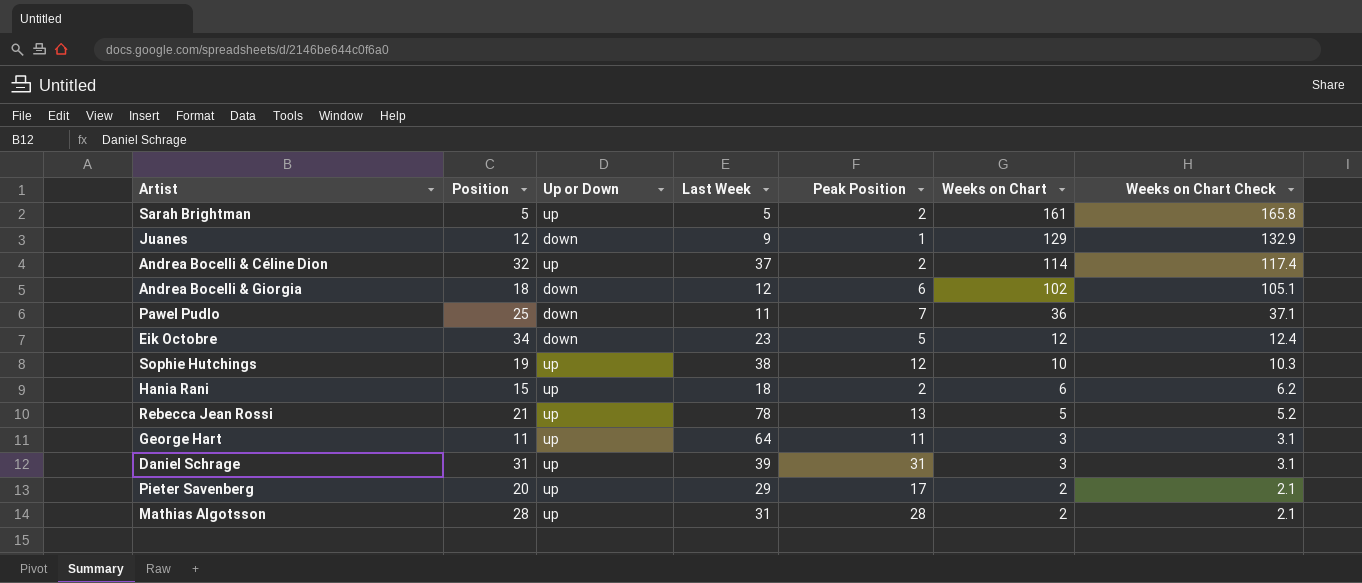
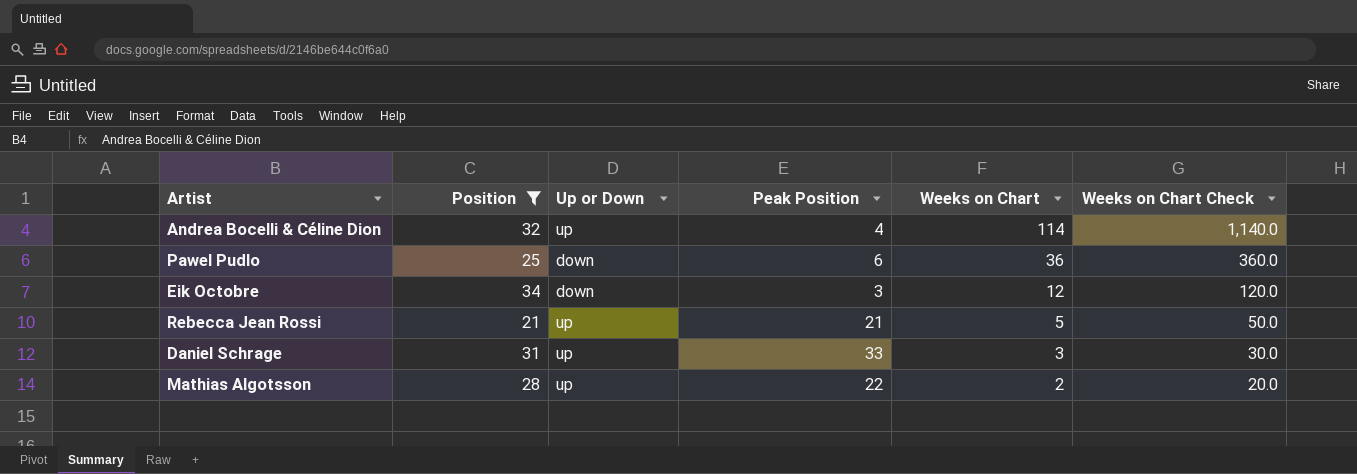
filter: none -> Position >= 21
column Last Week | position: 4 -> none
column Weeks on Chart Check | formula: [Weeks on Chart] * 1.03 -> [Weeks on Chart] * 10
Andrea Bocelli & Céline Dion | Peak Position: 2 -> 4
Pawel Pudlo | Peak Position: 7 -> 6
Eik Octobre | Peak Position: 5 -> 3
Rebecca Jean Rossi | Peak Position: 13 -> 21
Daniel Schrage | Peak Position: 31 -> 33
Mathias Algotsson | Peak Position: 28 -> 22

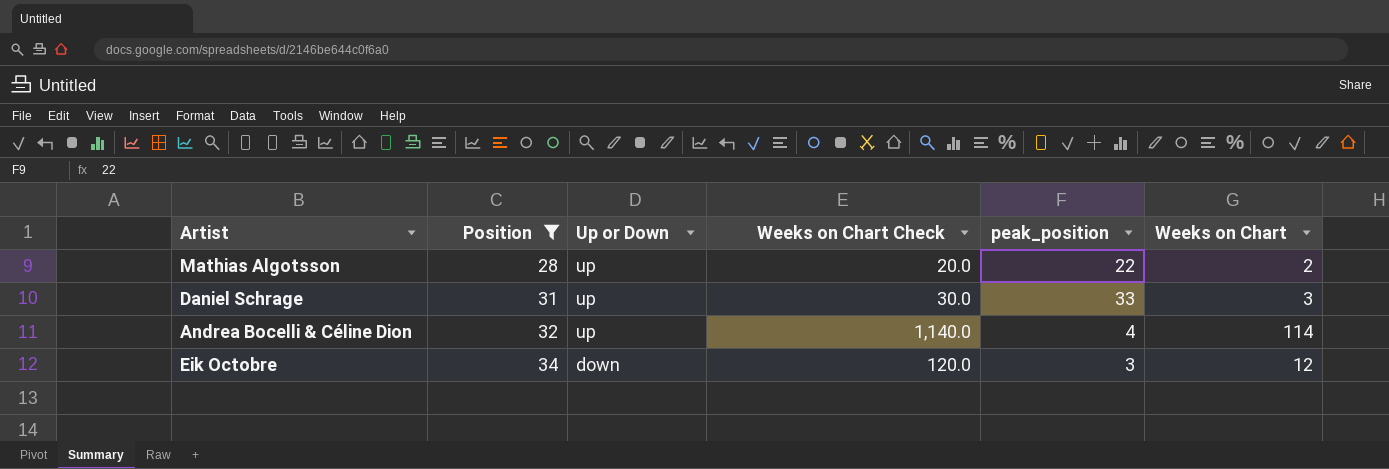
row order: Weeks on Chart descending -> Position ascending
column Weeks on Chart Check | position: 6 -> 4
column name: Peak Position -> peak_position
row Pawel Pudlo: 25 | down | 6 | 36 | 360.0 -> none
row Rebecca Jean Rossi: 21 | up | 21 | 5 | 50.0 -> none

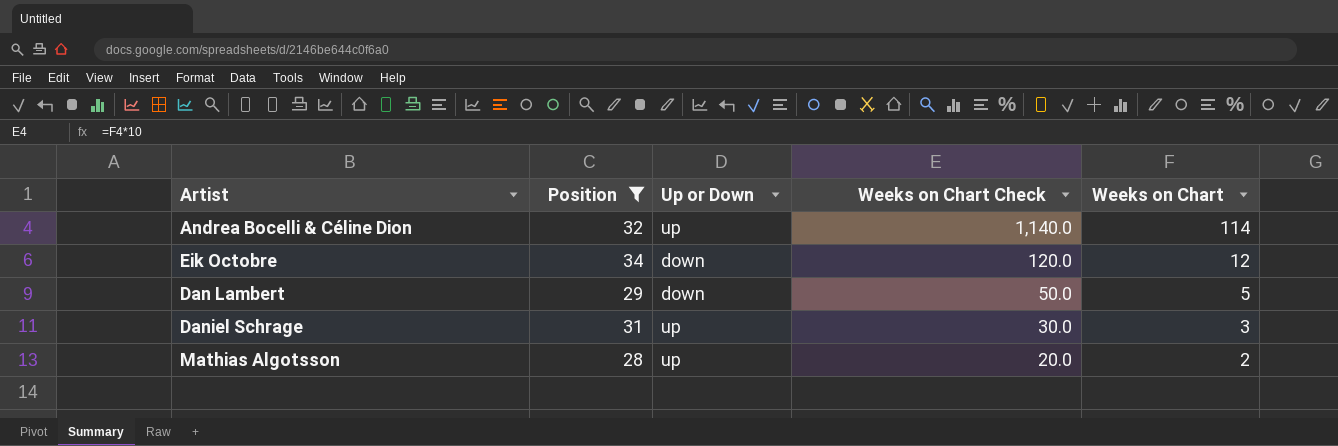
row order: Position ascending -> Weeks on Chart Check descending
column peak_position | position: 5 -> none
row Dan Lambert: none -> 29 | down | 50.0 | 5

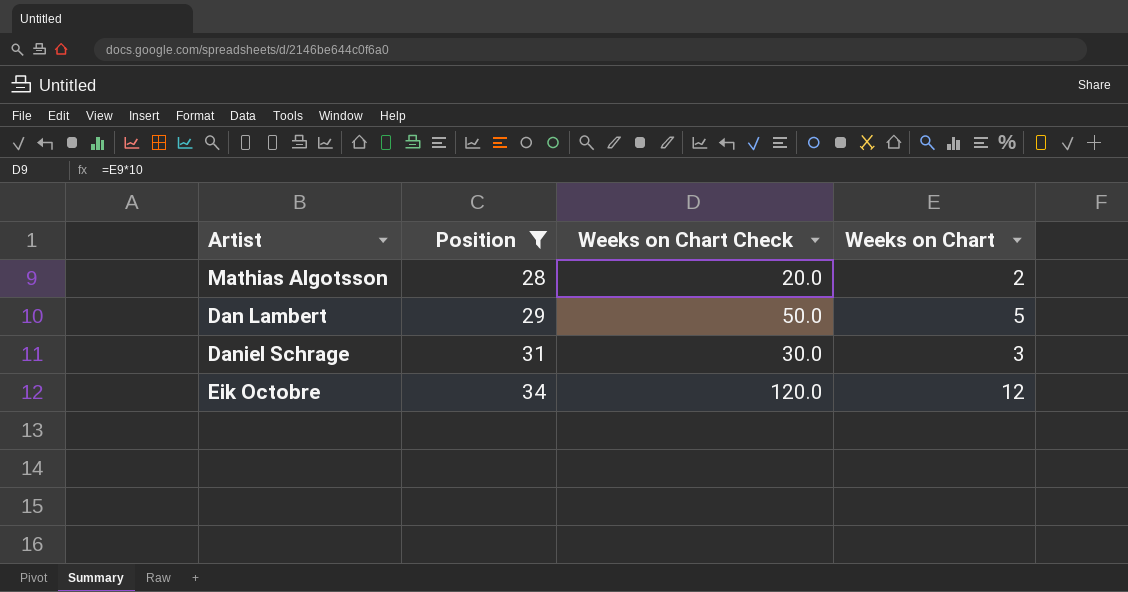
row order: Weeks on Chart Check descending -> Position ascending
column Up or Down | position: 3 -> none
row Andrea Bocelli & Céline Dion: 32 | up | 1,140.0 | 114 -> none

